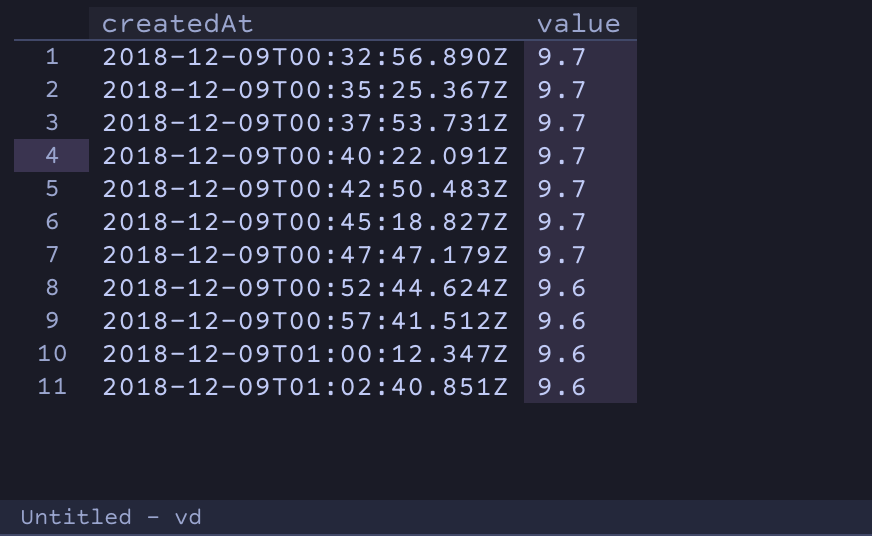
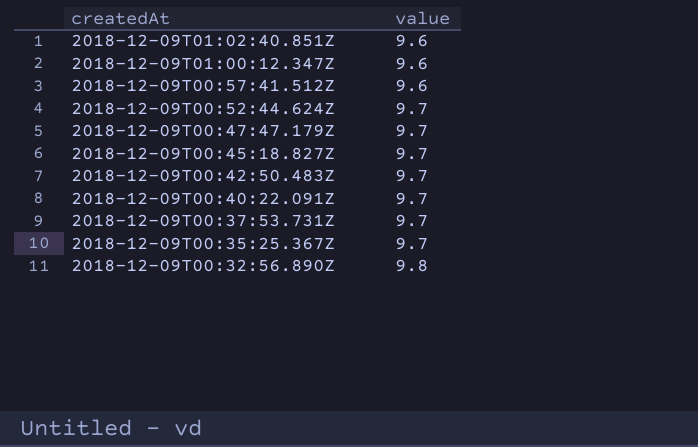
row order: createdAt ascending -> createdAt descending
2018-12-09T00:52:44.624Z | value: 9.6 -> 9.7
2018-12-09T00:32:56.890Z | value: 9.7 -> 9.8

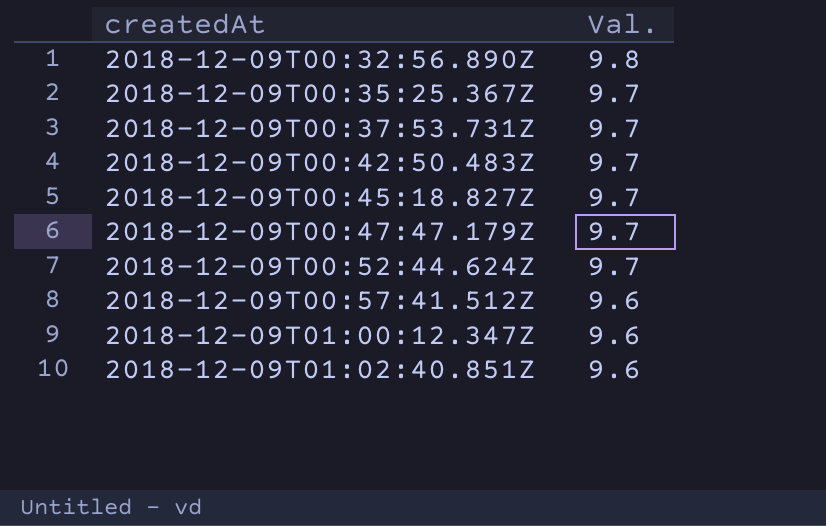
row order: createdAt descending -> createdAt ascending
column name: value -> Val.
row 2018-12-09T00:40:22.091Z: 9.7 -> none

